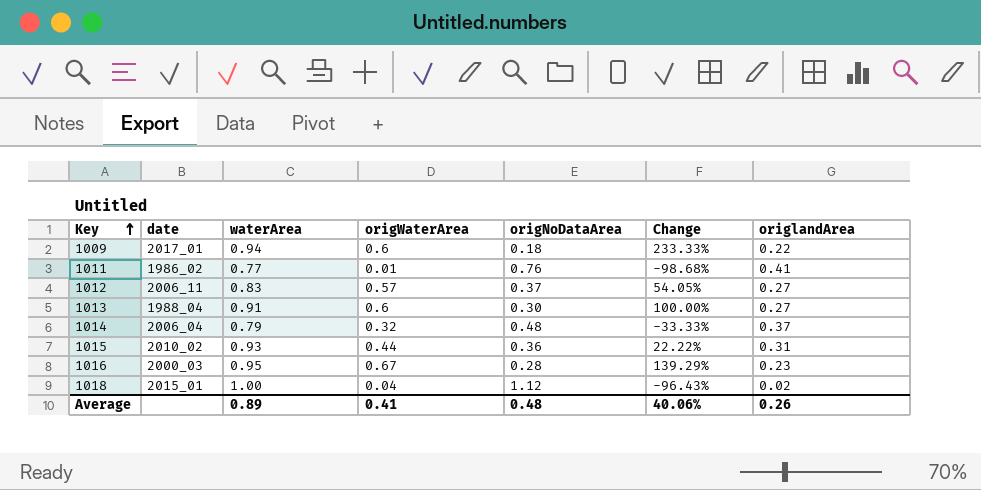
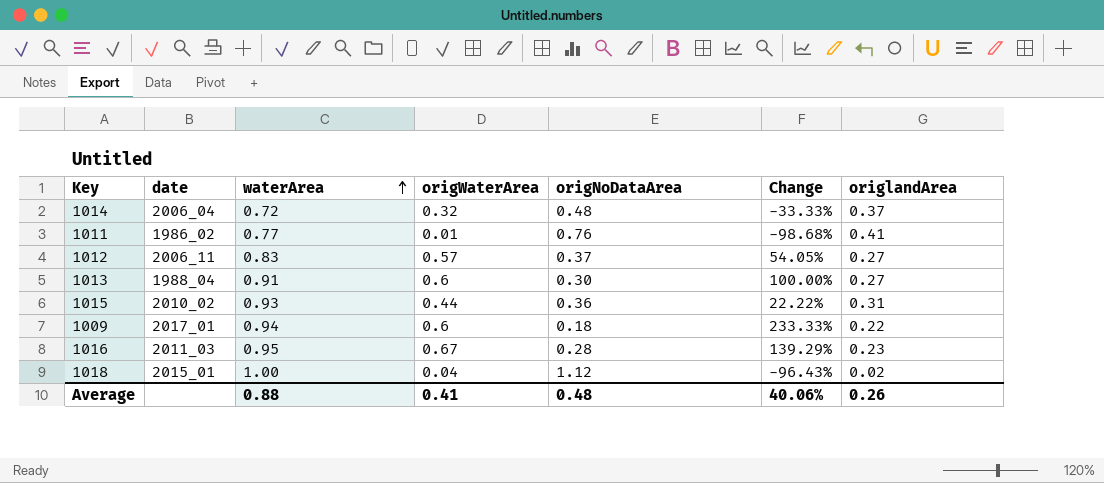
row order: Key ascending -> waterArea ascending
1014 | waterArea: 0.79 -> 0.72
1016 | date: 2000_03 -> 2011_03
Average | waterArea: 0.89 -> 0.88

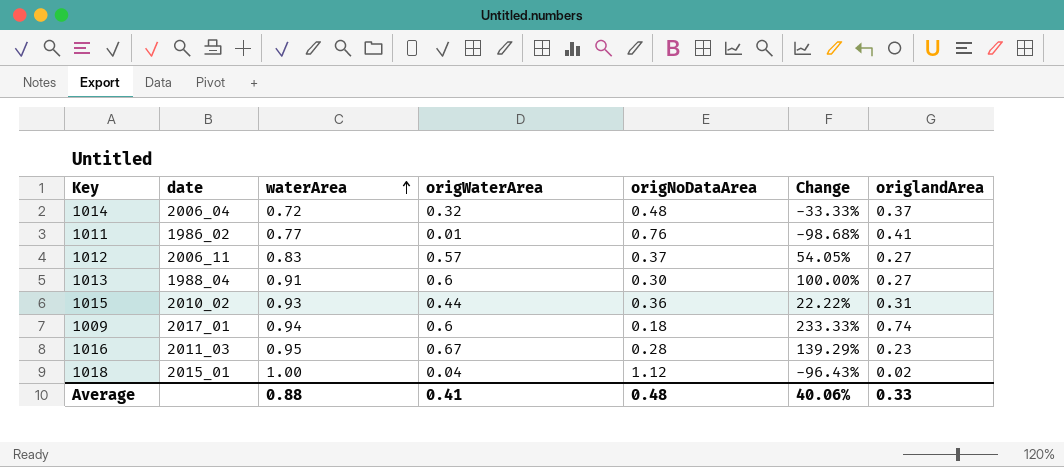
1009 | origlandArea: 0.22 -> 0.74
Average | origlandArea: 0.26 -> 0.33

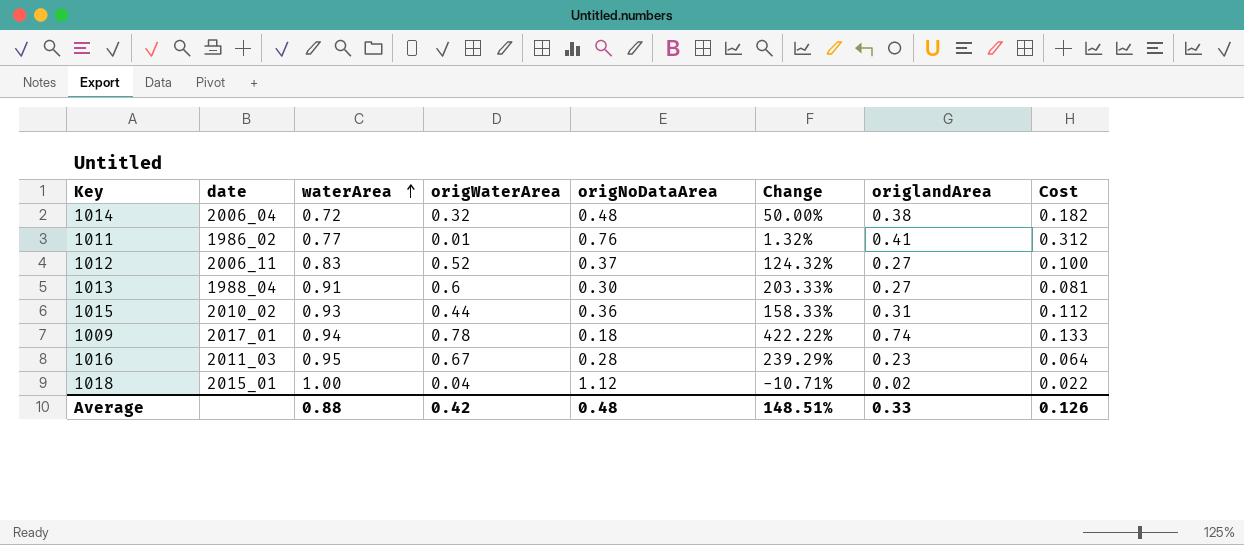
column Change | formula: ([origWaterArea] - [origNoDataArea]) / [origNoDataArea] -> ([waterArea] - [origNoDataArea]) / [origNoDataArea]
column Cost | formula: none -> [origNoDataArea] * [origlandArea]
1014 | origlandArea: 0.37 -> 0.38
1012 | origWaterArea: 0.57 -> 0.52
1009 | origWaterArea: 0.6 -> 0.78
Average | origWaterArea: 0.41 -> 0.42
Average | Change: 40.06% -> 148.51%

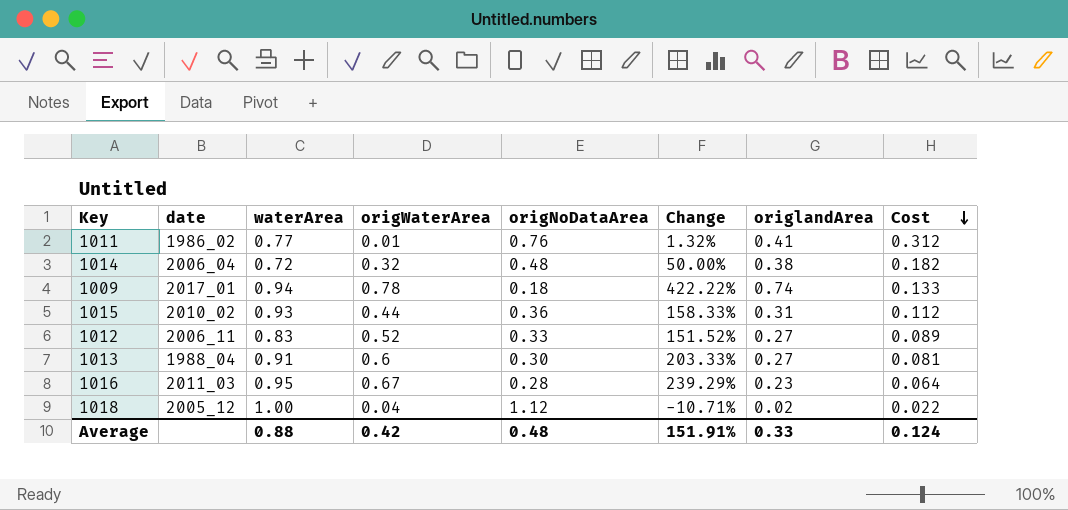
row order: waterArea ascending -> Cost descending
1012 | origNoDataArea: 0.37 -> 0.33
1012 | Change: 124.32% -> 151.52%
1012 | Cost: 0.100 -> 0.089
1018 | date: 2015_01 -> 2005_12
Average | Change: 148.51% -> 151.91%
Average | Cost: 0.126 -> 0.124

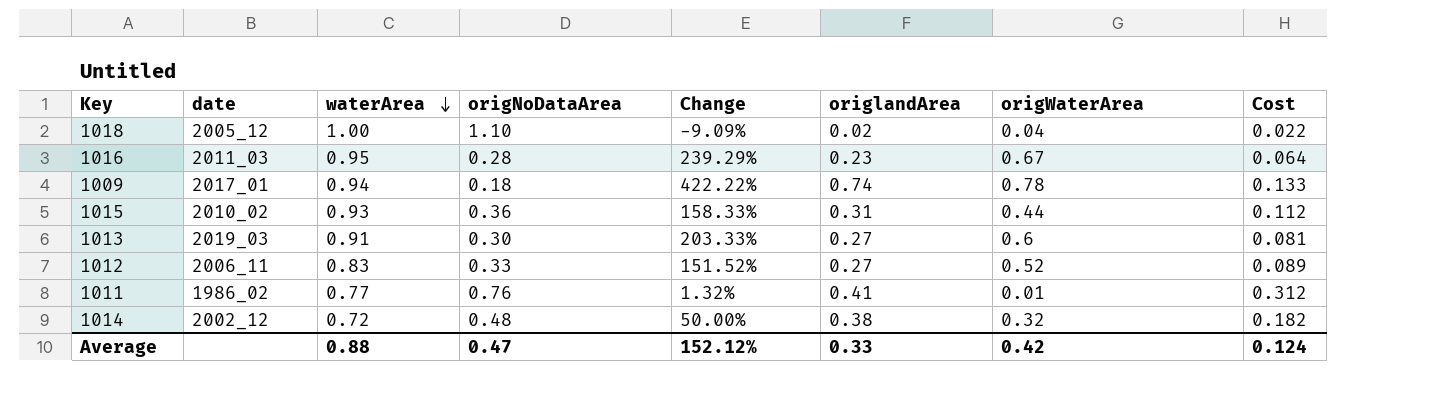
row order: Cost descending -> waterArea descending
column origWaterArea | position: 4 -> 7
1018 | origNoDataArea: 1.12 -> 1.10
1018 | Change: -10.71% -> -9.09%
1013 | date: 1988_04 -> 2019_03
1014 | date: 2006_04 -> 2002_12
Average | origNoDataArea: 0.48 -> 0.47
Average | Change: 151.91% -> 152.12%

